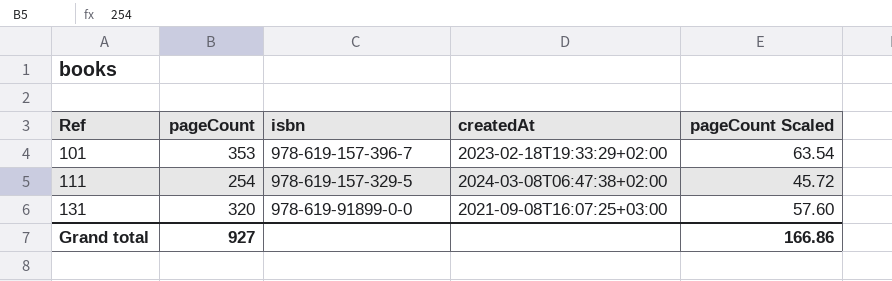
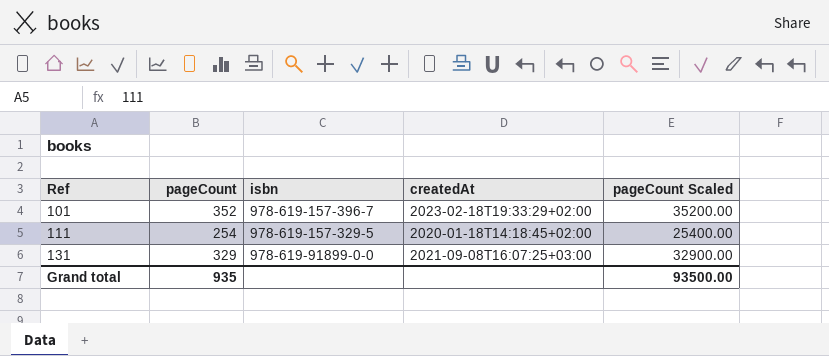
column pageCount Scaled | formula: [pageCount] * 0.18 -> [pageCount] * 100
101 | pageCount: 353 -> 352
111 | createdAt: 2024-03-08T06:47:38+02:00 -> 2020-01-18T14:18:45+02:00
131 | pageCount: 320 -> 329
Grand total | pageCount: 927 -> 935
Grand total | pageCount Scaled: 166.86 -> 93500.00

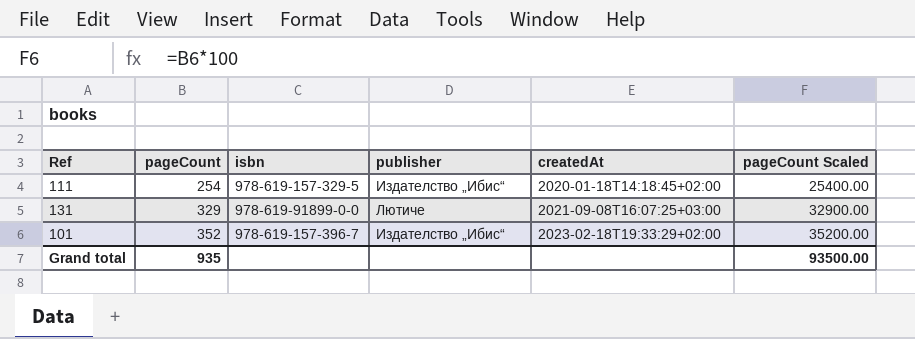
row order: Ref ascending -> pageCount ascending
column publisher | position: none -> 4

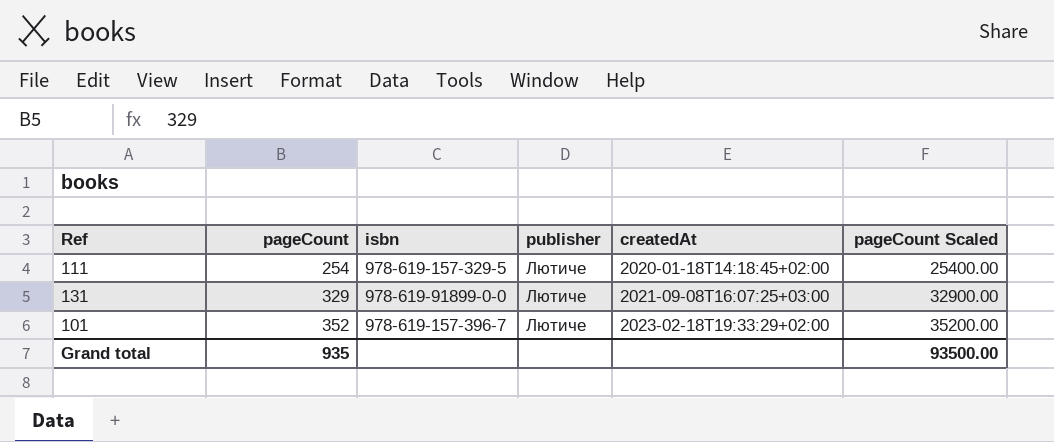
111 | publisher: Издателство „Ибис“ -> Лютиче
101 | publisher: Издателство „Ибис“ -> Лютиче

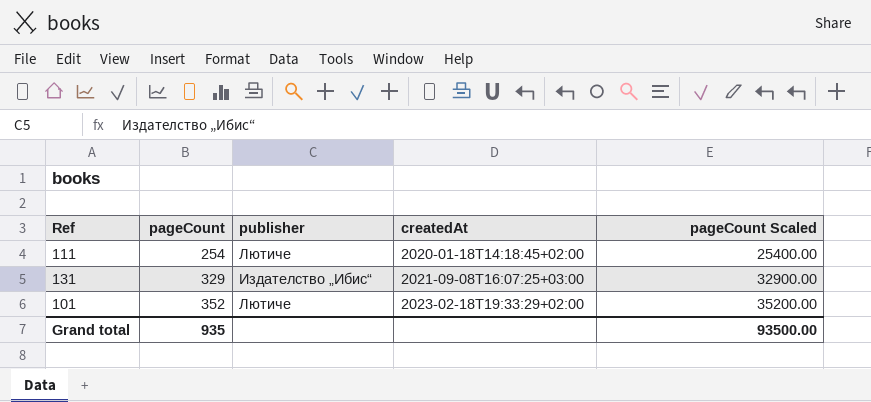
column isbn | position: 3 -> none
131 | publisher: Лютиче -> Издателство „Ибис“

